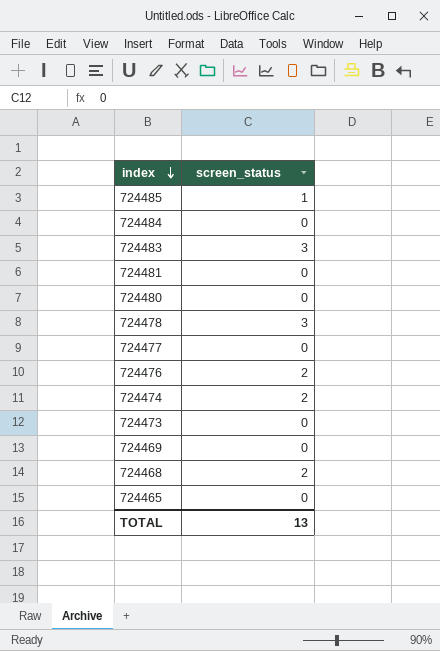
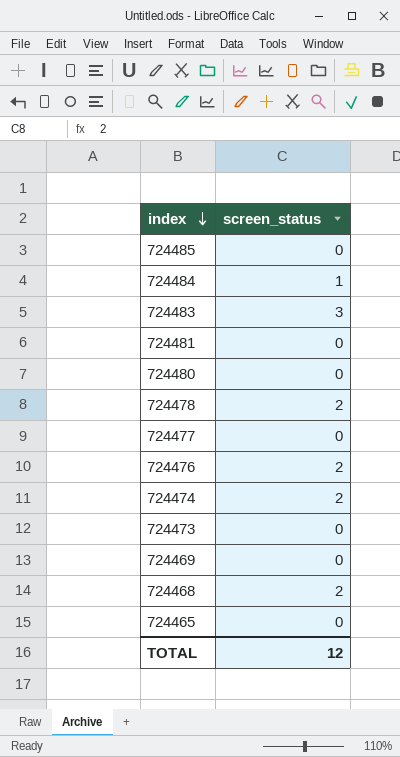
724485 | screen_status: 1 -> 0
724484 | screen_status: 0 -> 1
724478 | screen_status: 3 -> 2
TOTAL | screen_status: 13 -> 12

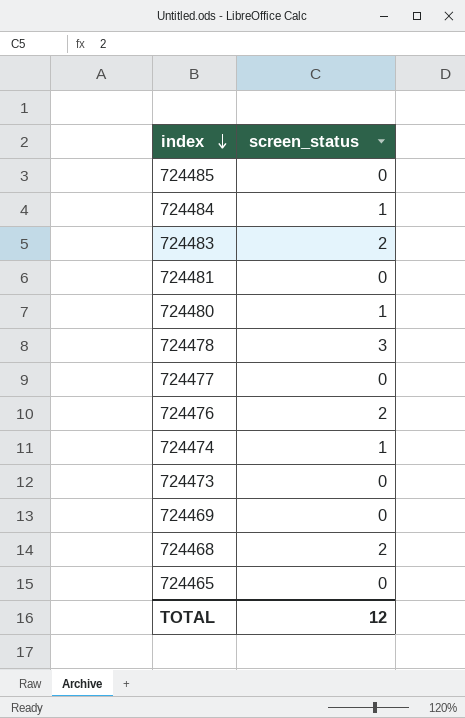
724483 | screen_status: 3 -> 2
724480 | screen_status: 0 -> 1
724478 | screen_status: 2 -> 3
724474 | screen_status: 2 -> 1

